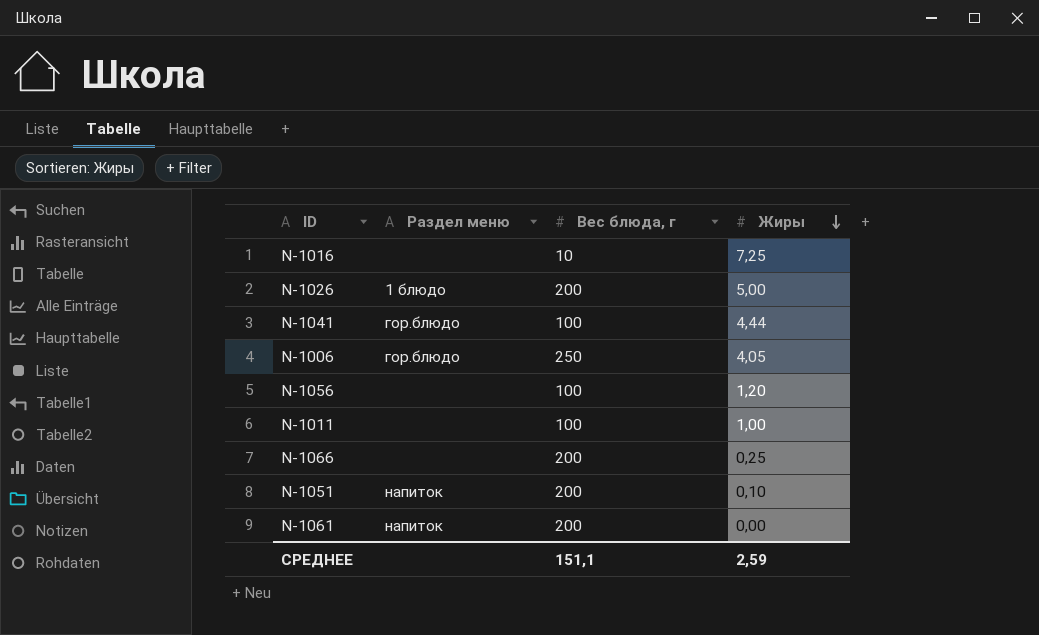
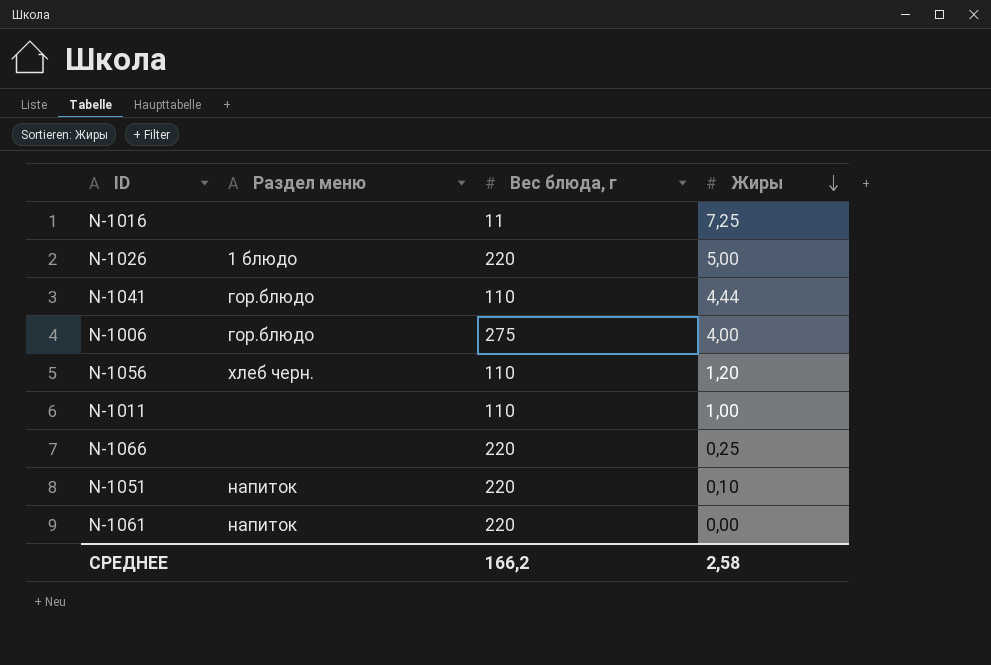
N-1016 | Вес блюда, г: 10 -> 11
N-1026 | Вес блюда, г: 200 -> 220
N-1041 | Вес блюда, г: 100 -> 110
N-1006 | Вес блюда, г: 250 -> 275
N-1006 | Жиры: 4,05 -> 4,00
N-1056 | Раздел меню: none -> хлеб черн.
N-1056 | Вес блюда, г: 100 -> 110
N-1011 | Вес блюда, г: 100 -> 110
N-1066 | Вес блюда, г: 200 -> 220
N-1051 | Вес блюда, г: 200 -> 220
N-1061 | Вес блюда, г: 200 -> 220
СРЕДНЕЕ | Вес блюда, г: 151,1 -> 166,2
СРЕДНЕЕ | Жиры: 2,59 -> 2,58

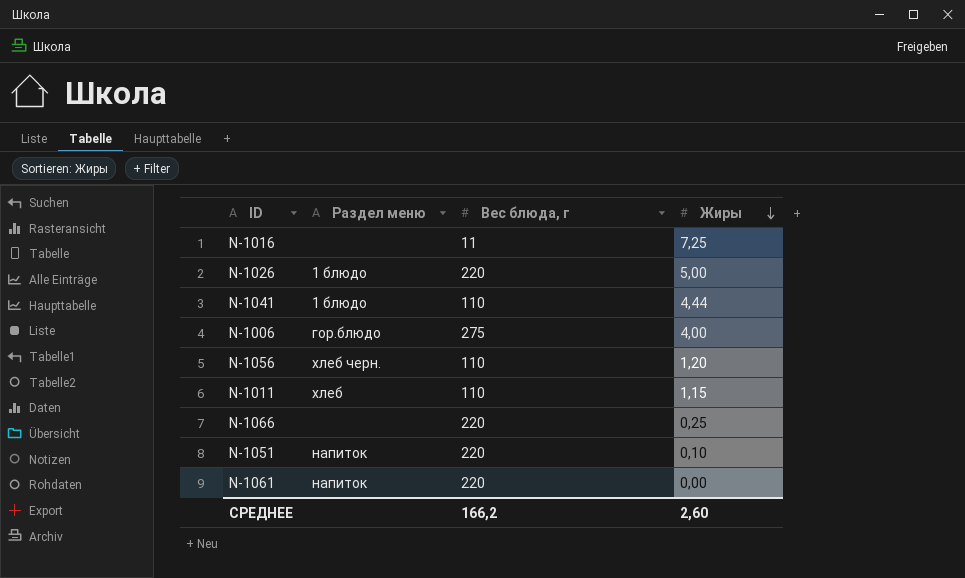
N-1041 | Раздел меню: гор.блюдо -> 1 блюдо
N-1011 | Раздел меню: none -> хлеб
N-1011 | Жиры: 1,00 -> 1,15
СРЕДНЕЕ | Жиры: 2,58 -> 2,60

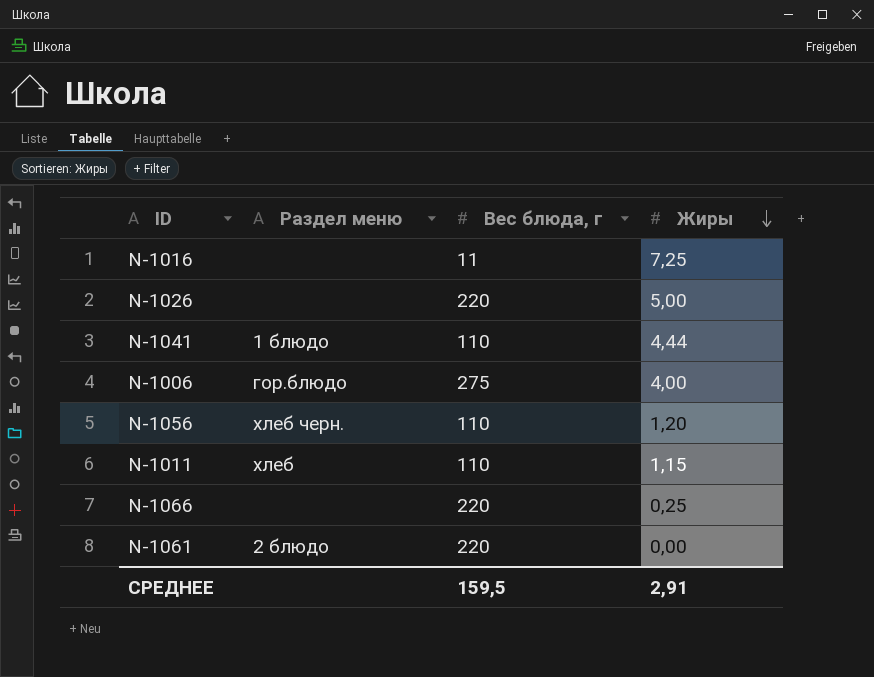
row N-1051: напиток | 220 | 0,10 -> none
N-1026 | Раздел меню: 1 блюдо -> none
N-1061 | Раздел меню: напиток -> 2 блюдо
СРЕДНЕЕ | Вес блюда, г: 166,2 -> 159,5
СРЕДНЕЕ | Жиры: 2,60 -> 2,91

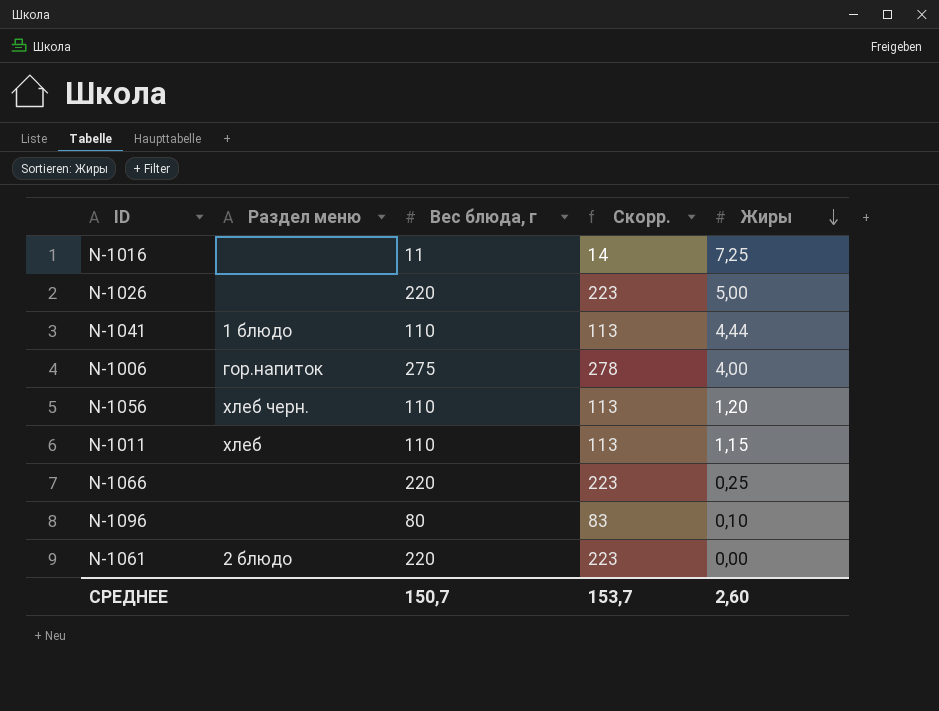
column Скорр. | formula: none -> [Вес блюда, г] + 3
N-1006 | Раздел меню: гор.блюдо -> гор.напиток
row N-1096: none -> none | 80 | 83 | 0,10
СРЕДНЕЕ | Вес блюда, г: 159,5 -> 150,7
СРЕДНЕЕ | Жиры: 2,91 -> 2,60

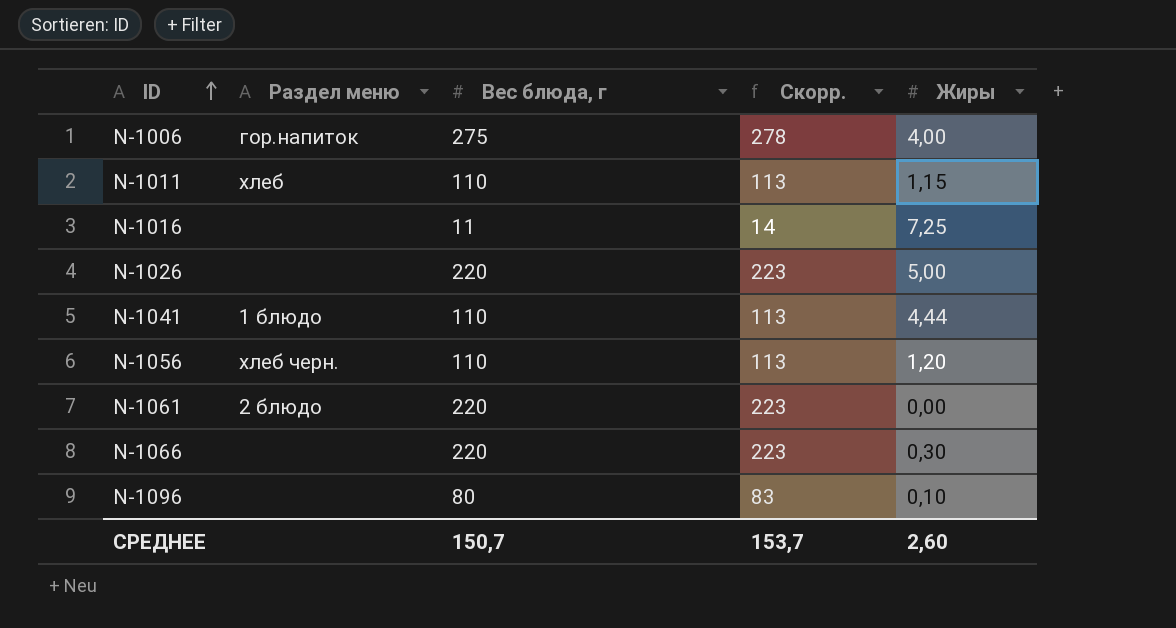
row order: Жиры descending -> ID ascending
N-1066 | Жиры: 0,25 -> 0,30

